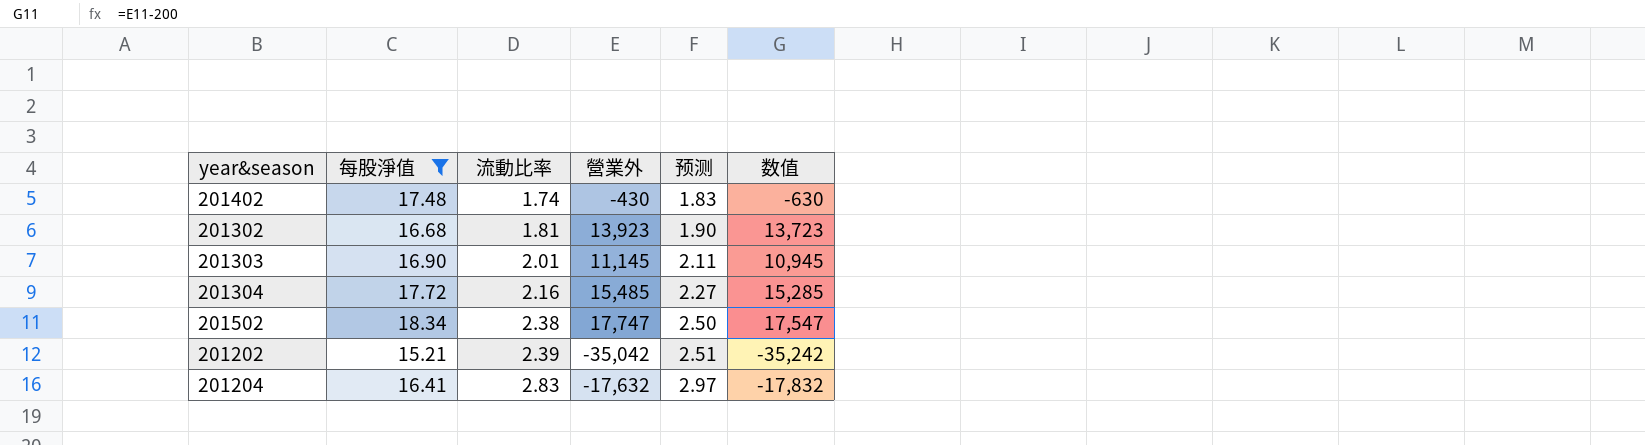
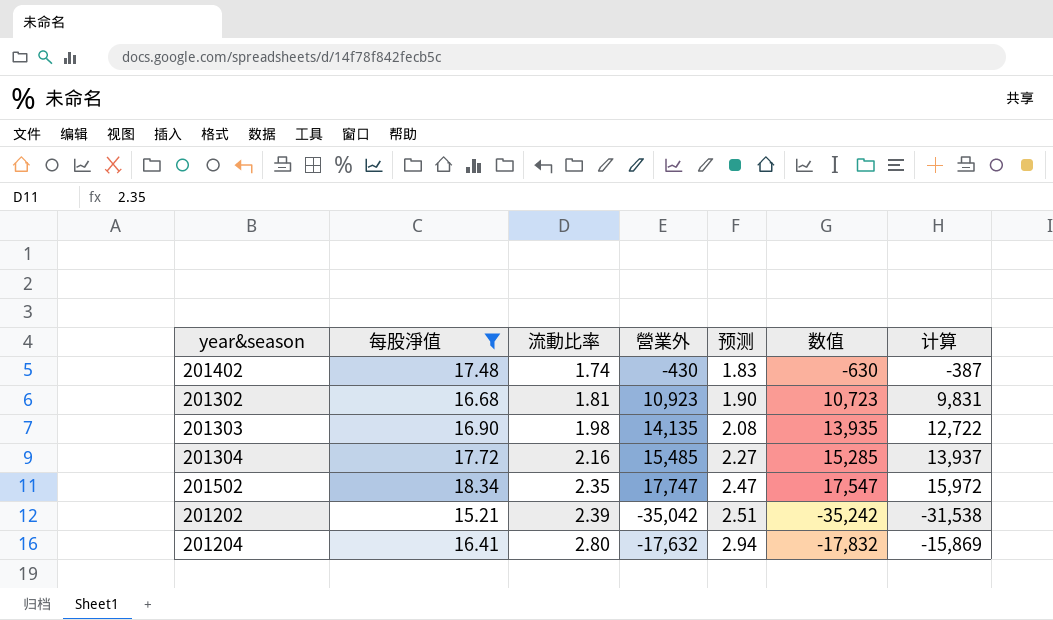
column 计算 | formula: none -> [營業外] * 0.9
201302 | 營業外: 13,923 -> 10,923
201302 | 数值: 13,723 -> 10,723
201303 | 流動比率: 2.01 -> 1.98
201303 | 營業外: 11,145 -> 14,135
201303 | 预测: 2.11 -> 2.08
201303 | 数值: 10,945 -> 13,935
201502 | 流動比率: 2.38 -> 2.35
201502 | 预测: 2.50 -> 2.47
201204 | 流動比率: 2.83 -> 2.80
201204 | 预测: 2.97 -> 2.94

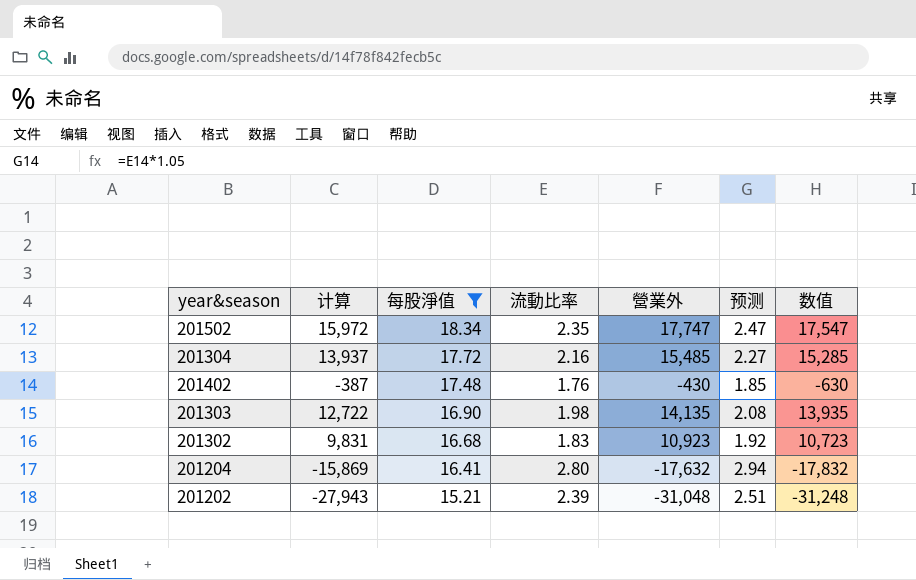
row order: 流動比率 ascending -> 每股淨值 descending
column 计算 | position: 7 -> 2
201402 | 流動比率: 1.74 -> 1.76
201402 | 预测: 1.83 -> 1.85
201302 | 流動比率: 1.81 -> 1.83
201302 | 预测: 1.90 -> 1.92
201202 | 计算: -31,538 -> -27,943
201202 | 營業外: -35,042 -> -31,048
201202 | 数值: -35,242 -> -31,248

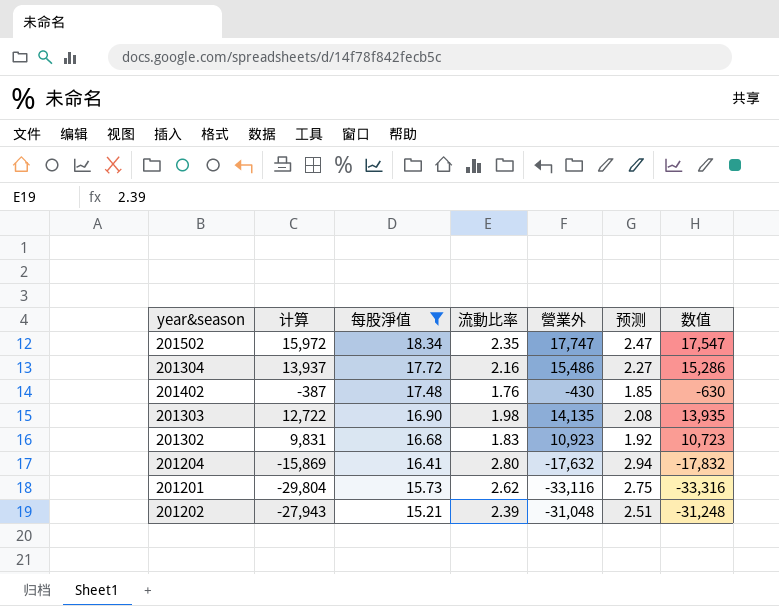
201304 | 營業外: 15,485 -> 15,486
201304 | 数值: 15,285 -> 15,286
row 201201: none -> -29,804 | 15.73 | 2.62 | -33,116 | 2.75 | -33,316

